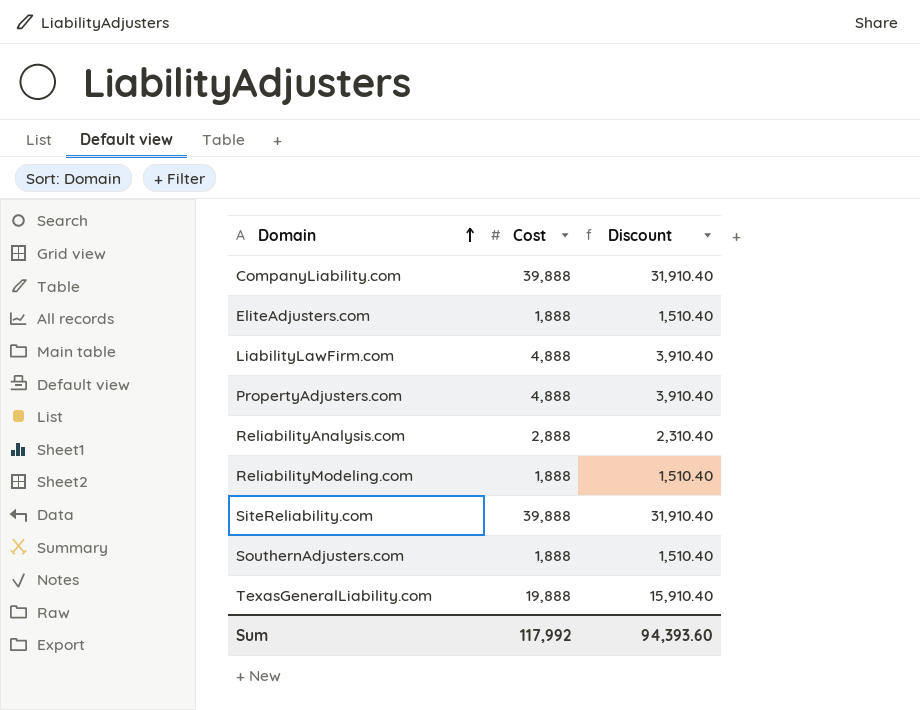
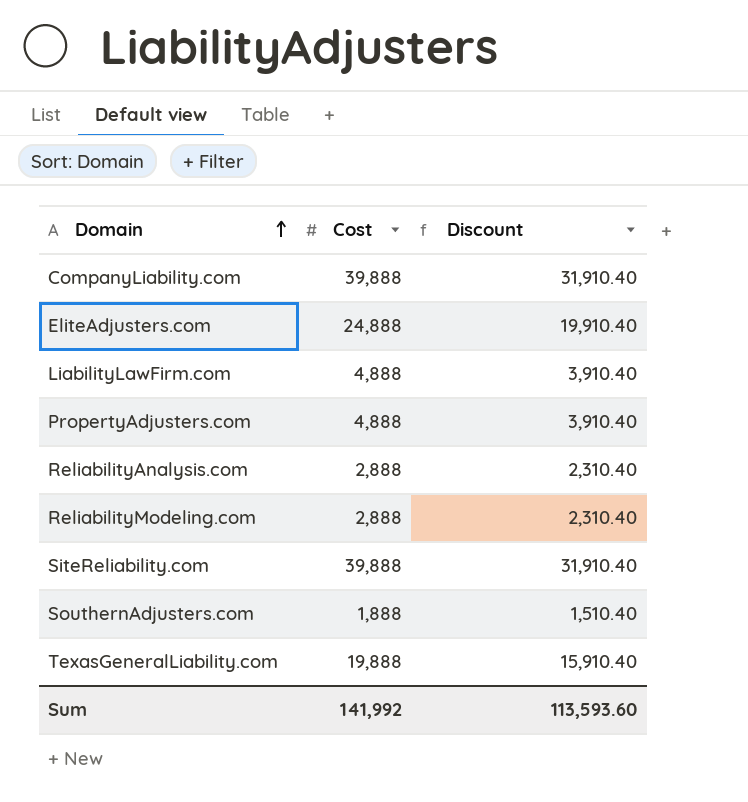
EliteAdjusters.com | Cost: 1,888 -> 24,888
EliteAdjusters.com | Discount: 1,510.40 -> 19,910.40
ReliabilityModeling.com | Cost: 1,888 -> 2,888
ReliabilityModeling.com | Discount: 1,510.40 -> 2,310.40
Sum | Cost: 117,992 -> 141,992
Sum | Discount: 94,393.60 -> 113,593.60

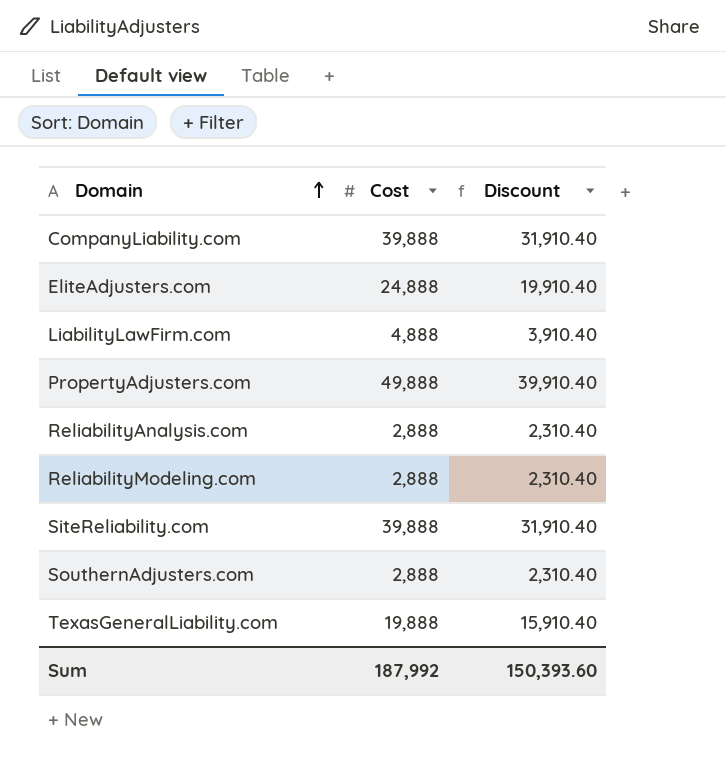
PropertyAdjusters.com | Cost: 4,888 -> 49,888
PropertyAdjusters.com | Discount: 3,910.40 -> 39,910.40
SouthernAdjusters.com | Cost: 1,888 -> 2,888
SouthernAdjusters.com | Discount: 1,510.40 -> 2,310.40
Sum | Cost: 141,992 -> 187,992
Sum | Discount: 113,593.60 -> 150,393.60

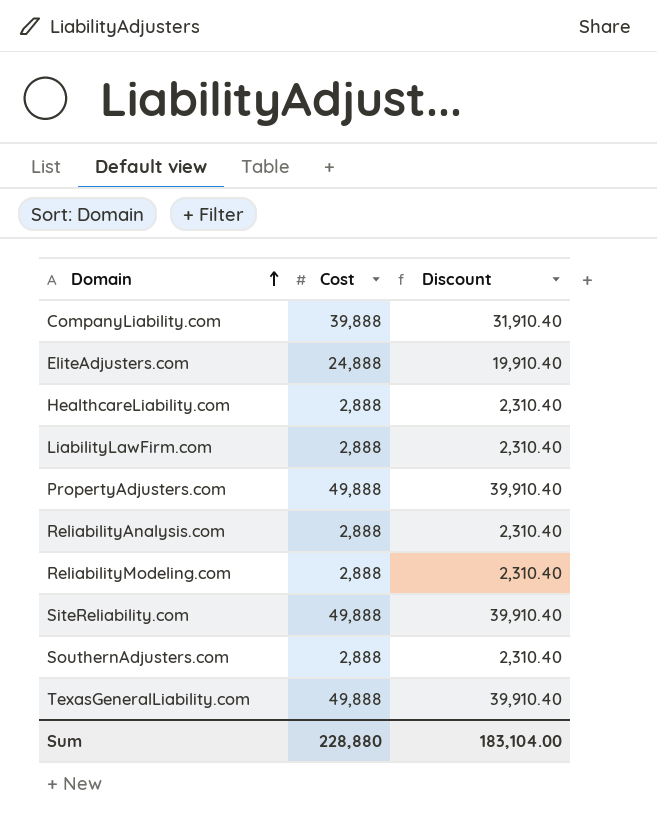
row HealthcareLiability.com: none -> 2,888 | 2,310.40
LiabilityLawFirm.com | Cost: 4,888 -> 2,888
LiabilityLawFirm.com | Discount: 3,910.40 -> 2,310.40
SiteReliability.com | Cost: 39,888 -> 49,888
SiteReliability.com | Discount: 31,910.40 -> 39,910.40
TexasGeneralLiability.com | Cost: 19,888 -> 49,888
TexasGeneralLiability.com | Discount: 15,910.40 -> 39,910.40
Sum | Cost: 187,992 -> 228,880
Sum | Discount: 150,393.60 -> 183,104.00

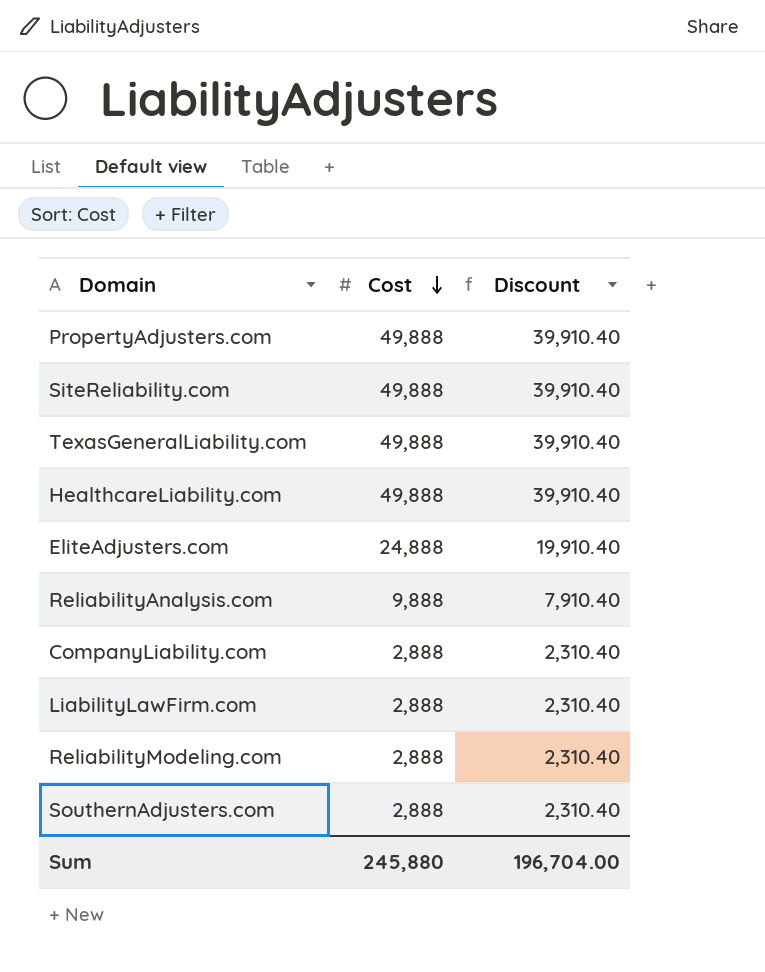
row order: Domain ascending -> Cost descending
HealthcareLiability.com | Cost: 2,888 -> 49,888
HealthcareLiability.com | Discount: 2,310.40 -> 39,910.40
ReliabilityAnalysis.com | Cost: 2,888 -> 9,888
ReliabilityAnalysis.com | Discount: 2,310.40 -> 7,910.40
CompanyLiability.com | Cost: 39,888 -> 2,888
CompanyLiability.com | Discount: 31,910.40 -> 2,310.40
Sum | Cost: 228,880 -> 245,880
Sum | Discount: 183,104.00 -> 196,704.00

